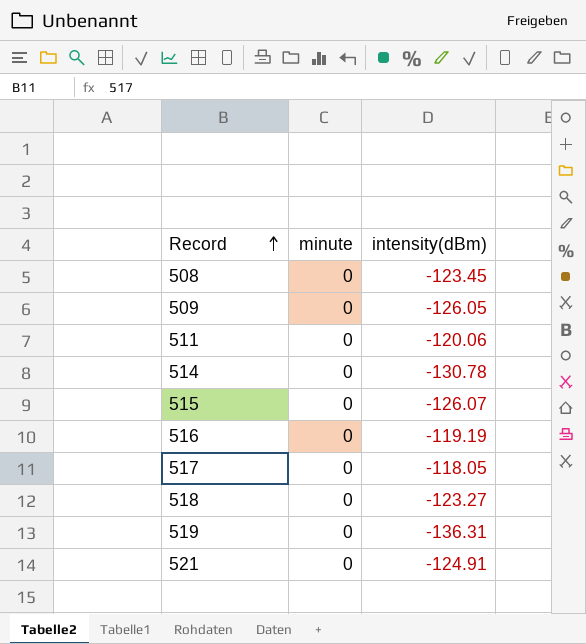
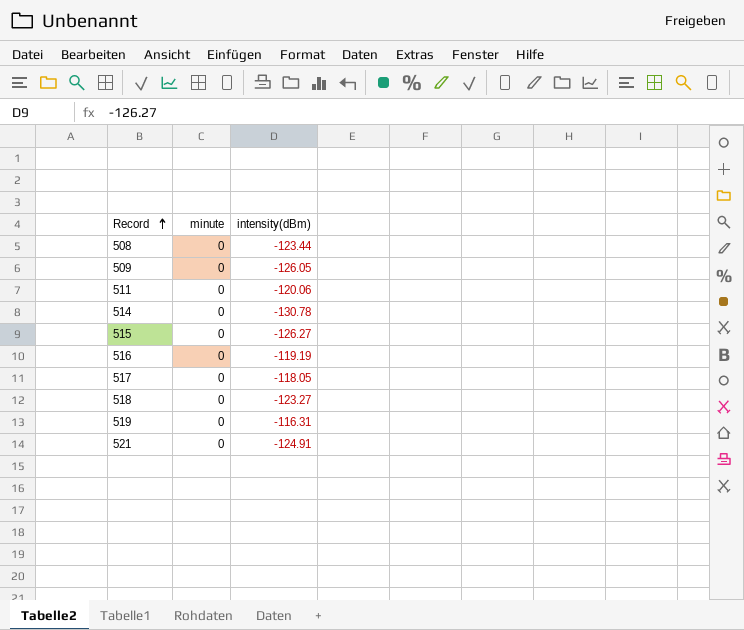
508 | intensity(dBm): -123.45 -> -123.44
515 | intensity(dBm): -126.07 -> -126.27
519 | intensity(dBm): -136.31 -> -116.31

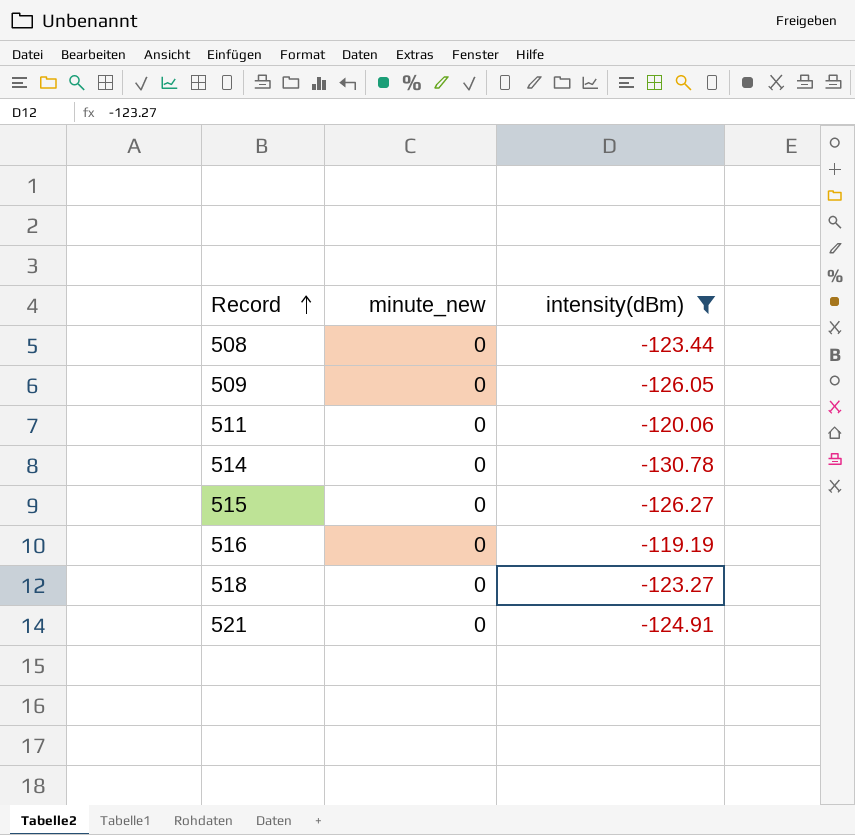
filter: none -> intensity(dBm) <= -119.19
column name: minute -> minute_new

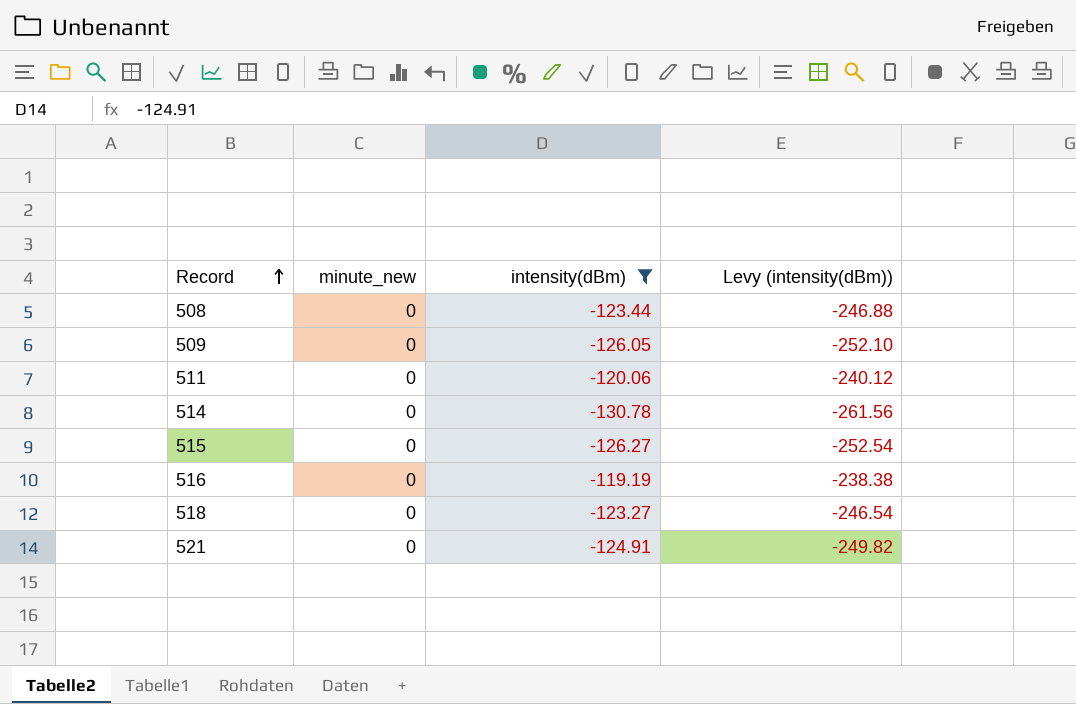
column Levy (intensity(dBm)) | formula: none -> [intensity(dBm)] * 2

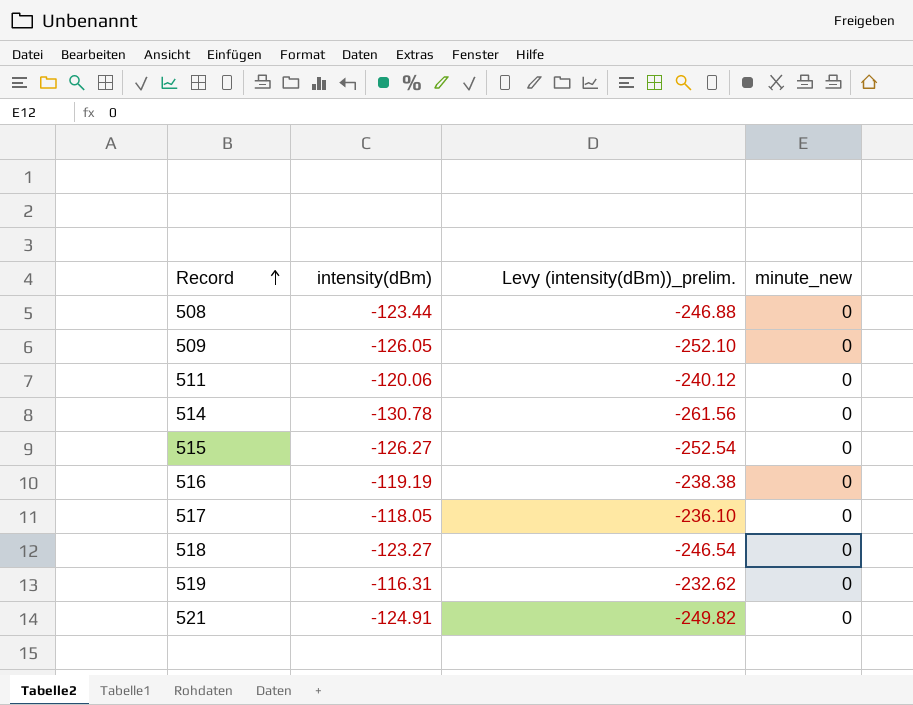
filter: intensity(dBm) <= -119.19 -> none
column name: Levy (intensity(dBm)) -> Levy (intensity(dBm))_prelim.
column minute_new | position: 2 -> 4

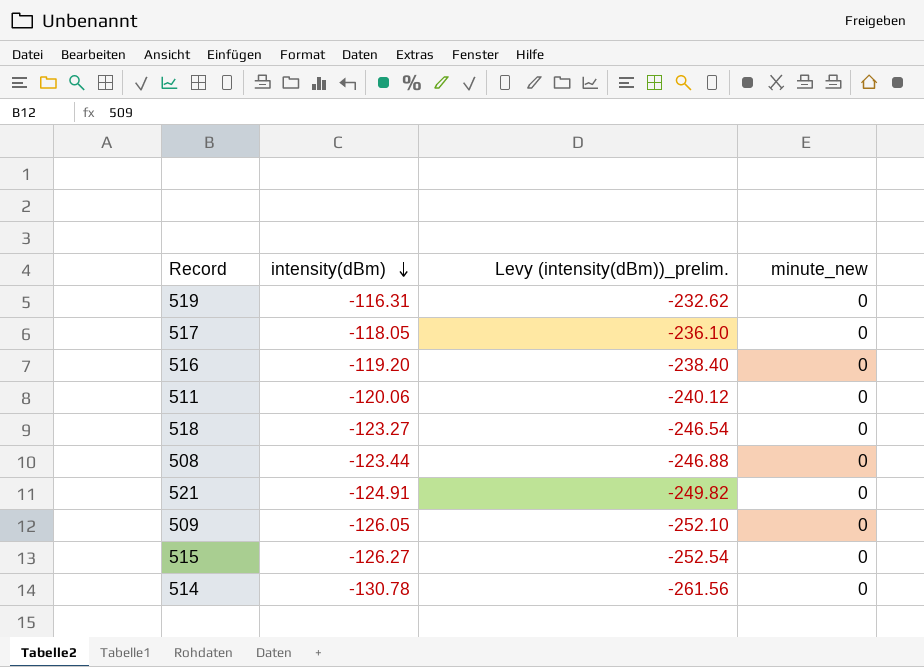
row order: Record ascending -> intensity(dBm) descending
516 | intensity(dBm): -119.19 -> -119.20
516 | Levy (intensity(dBm))_prelim.: -238.38 -> -238.40

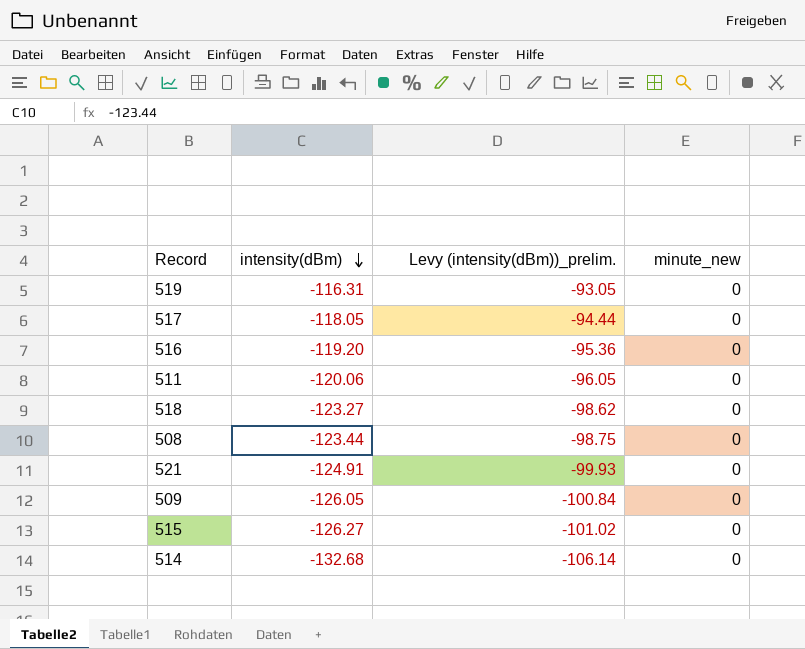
column Levy (intensity(dBm))_prelim. | formula: [intensity(dBm)] * 2 -> [intensity(dBm)] * 0.8
514 | intensity(dBm): -130.78 -> -132.68

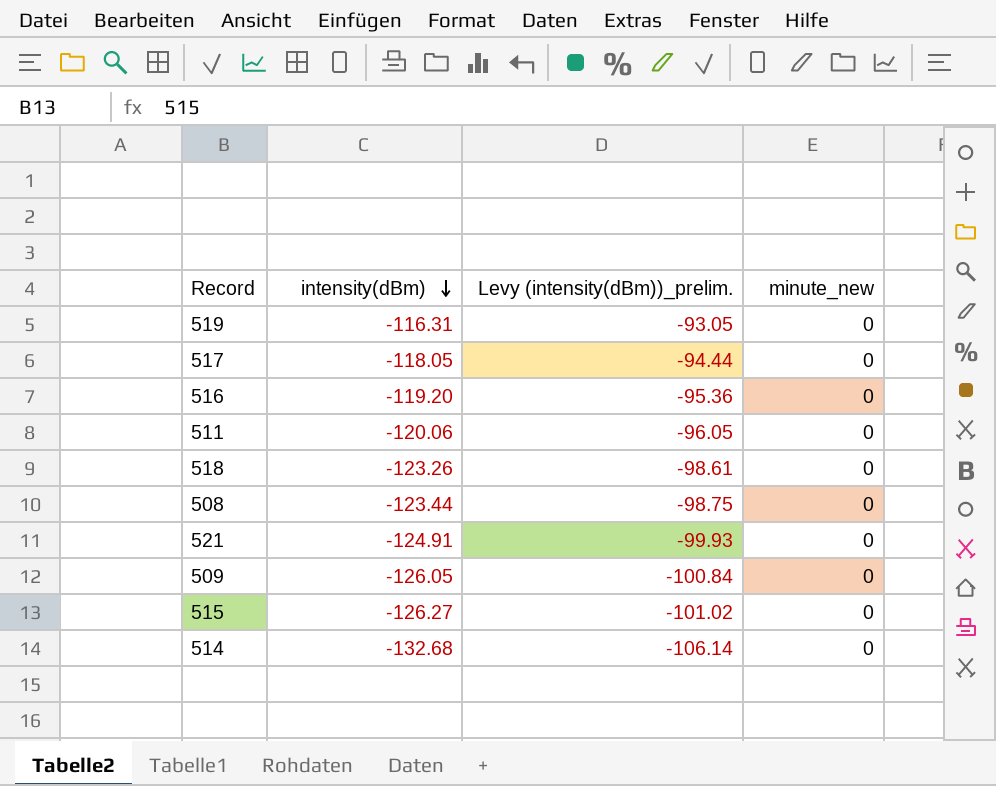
518 | intensity(dBm): -123.27 -> -123.26
518 | Levy (intensity(dBm))_prelim.: -98.62 -> -98.61

